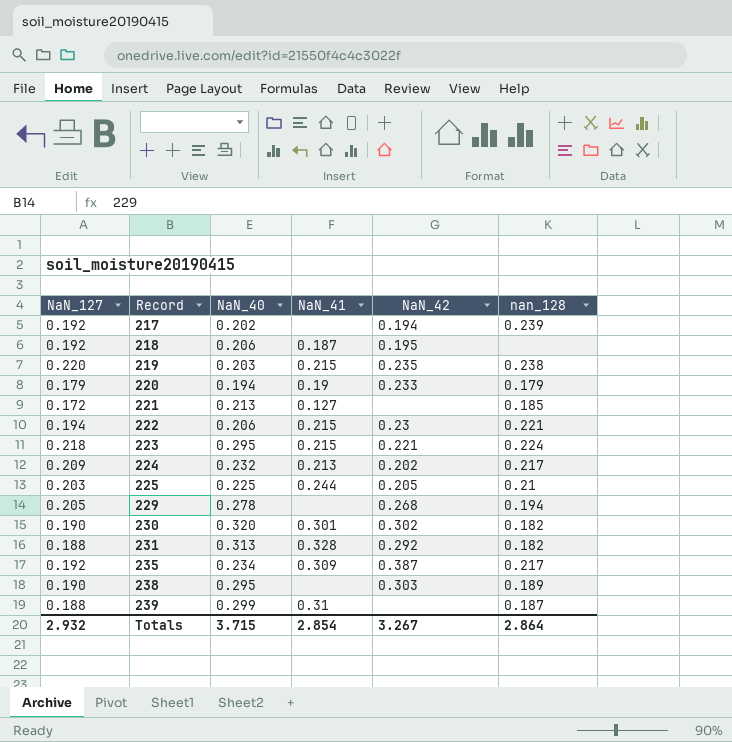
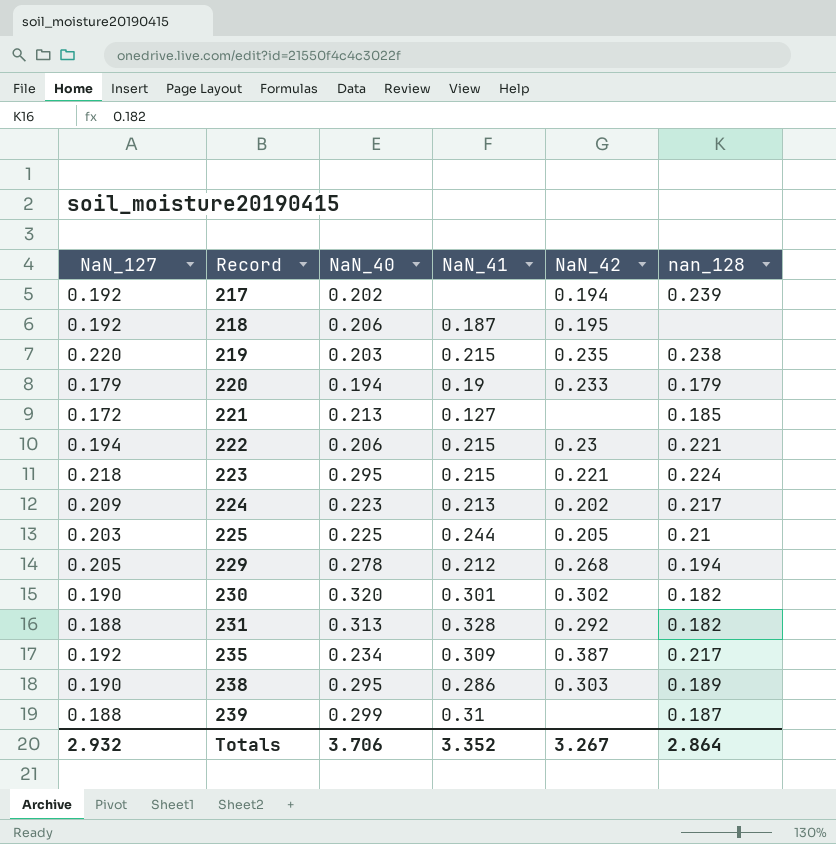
224 | NaN_40: 0.232 -> 0.223
229 | NaN_41: none -> 0.212
238 | NaN_41: none -> 0.286
Totals | NaN_40: 3.715 -> 3.706
Totals | NaN_41: 2.854 -> 3.352

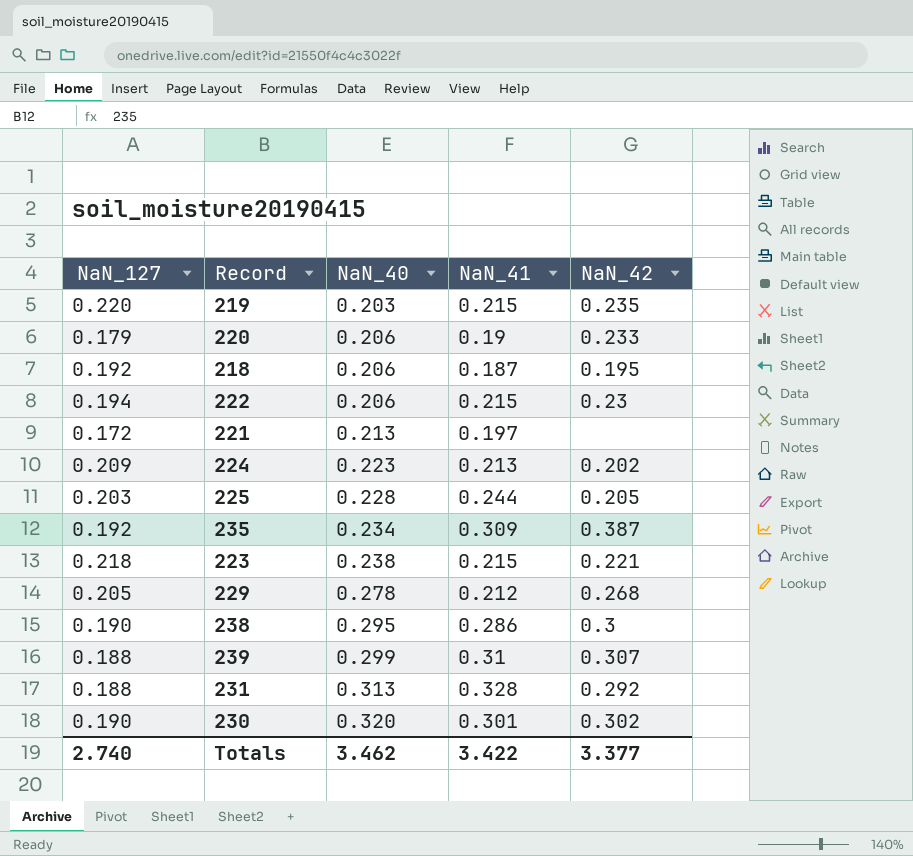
row order: Record ascending -> NaN_40 ascending
column nan_128 | position: 6 -> none
row 217: 0.192 | 0.202 | none | 0.194 | 0.239 -> none
220 | NaN_40: 0.194 -> 0.206
221 | NaN_41: 0.127 -> 0.197
225 | NaN_40: 0.225 -> 0.228
223 | NaN_40: 0.295 -> 0.238
238 | NaN_42: 0.303 -> 0.3
239 | NaN_42: none -> 0.307
Totals | NaN_127: 2.932 -> 2.740
Totals | NaN_40: 3.706 -> 3.462
Totals | NaN_41: 3.352 -> 3.422
Totals | NaN_42: 3.267 -> 3.377

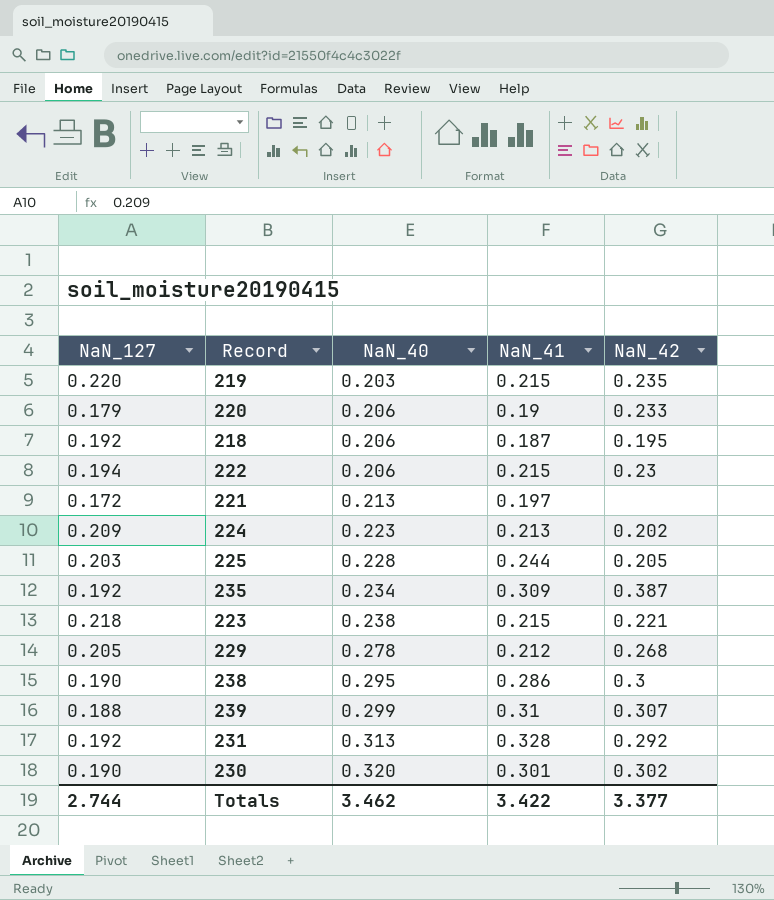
231 | NaN_127: 0.188 -> 0.192
Totals | NaN_127: 2.740 -> 2.744

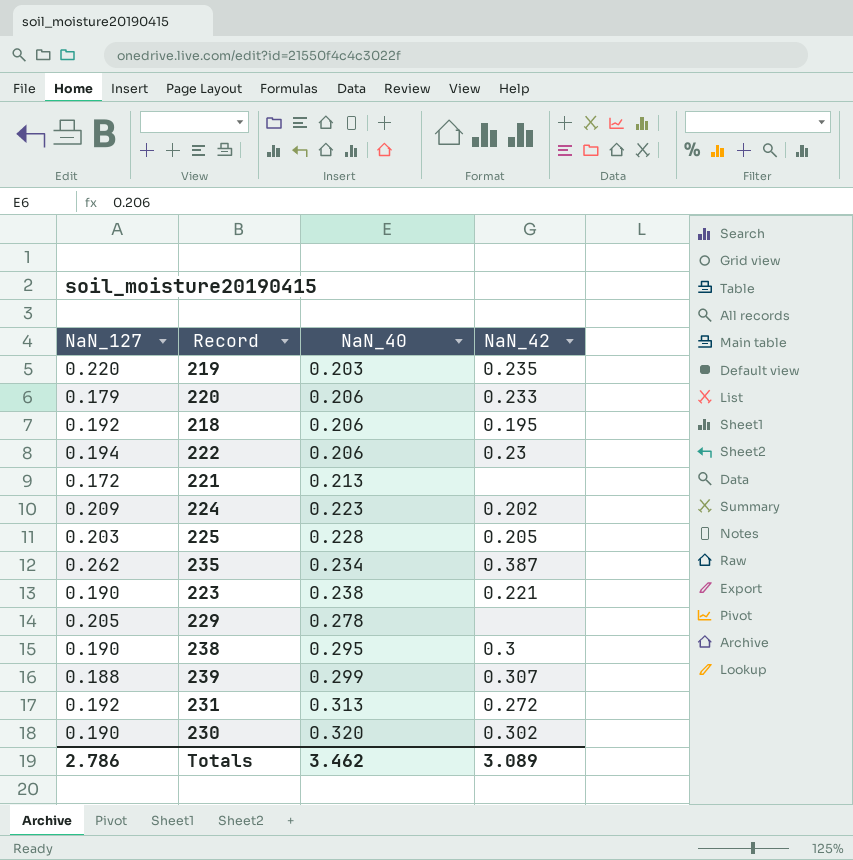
column NaN_41 | position: 4 -> none
235 | NaN_127: 0.192 -> 0.262
223 | NaN_127: 0.218 -> 0.190
229 | NaN_42: 0.268 -> none
231 | NaN_42: 0.292 -> 0.272
Totals | NaN_127: 2.744 -> 2.786
Totals | NaN_42: 3.377 -> 3.089

